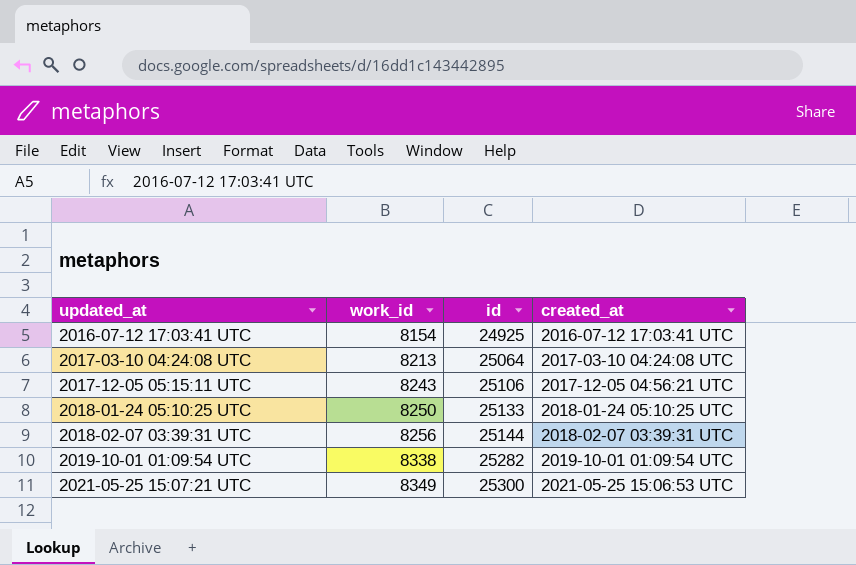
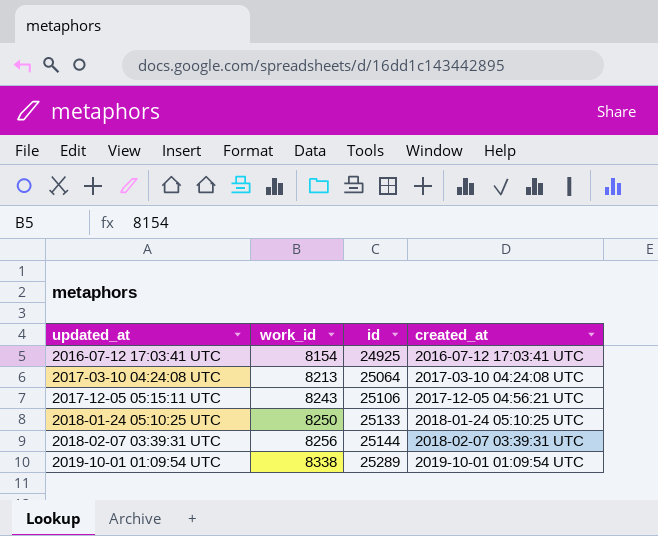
row 2021-05-25 15:07:21 UTC: 8349 | 25300 | 2021-05-25 15:06:53 UTC -> none
2019-10-01 01:09:54 UTC | id: 25282 -> 25289

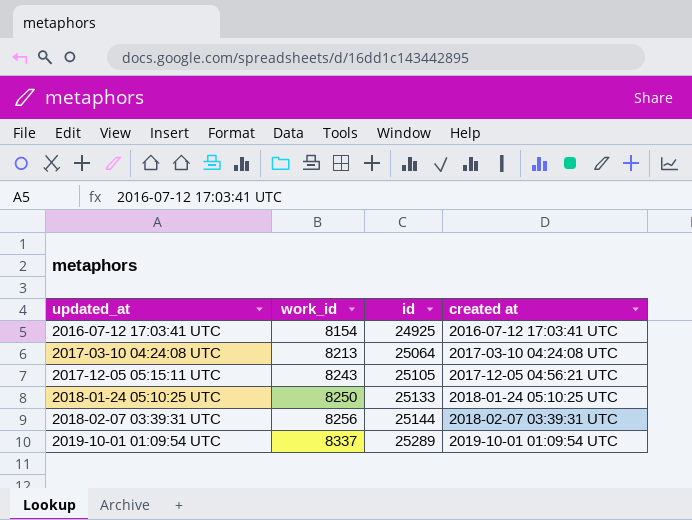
column name: created_at -> created at
2017-12-05 05:15:11 UTC | id: 25106 -> 25105
2019-10-01 01:09:54 UTC | work_id: 8338 -> 8337

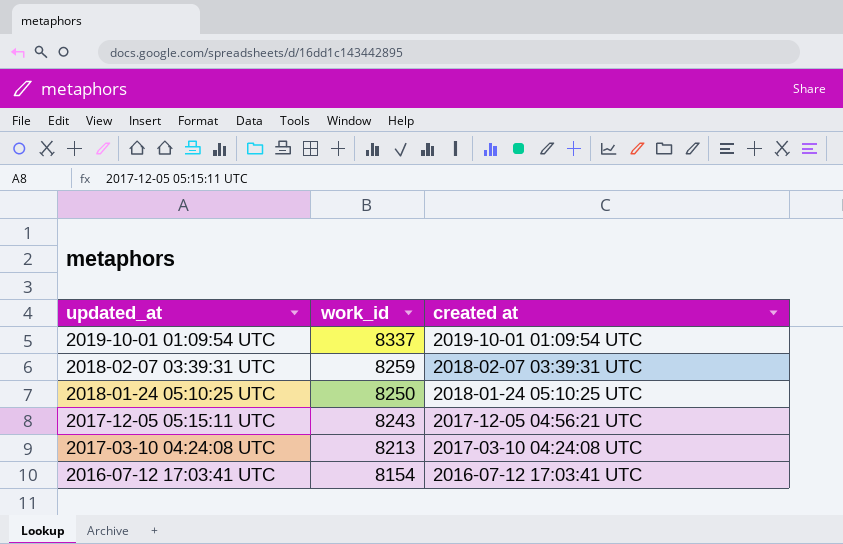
row order: updated_at ascending -> updated_at descending
column id | position: 3 -> none
2018-02-07 03:39:31 UTC | work_id: 8256 -> 8259

